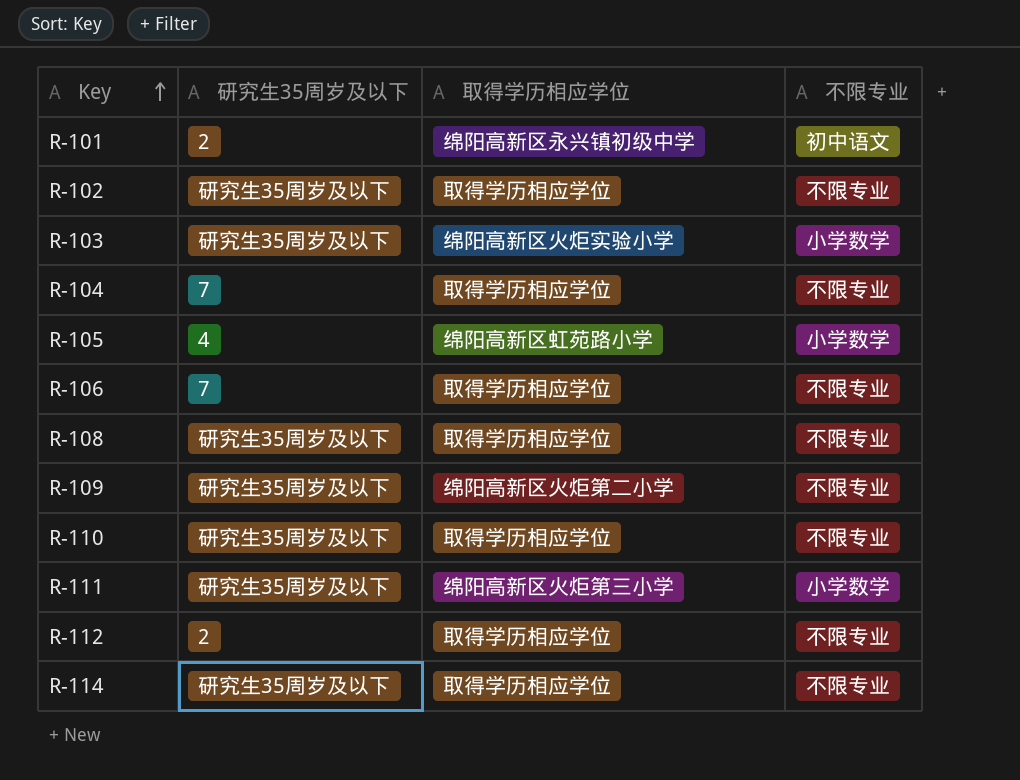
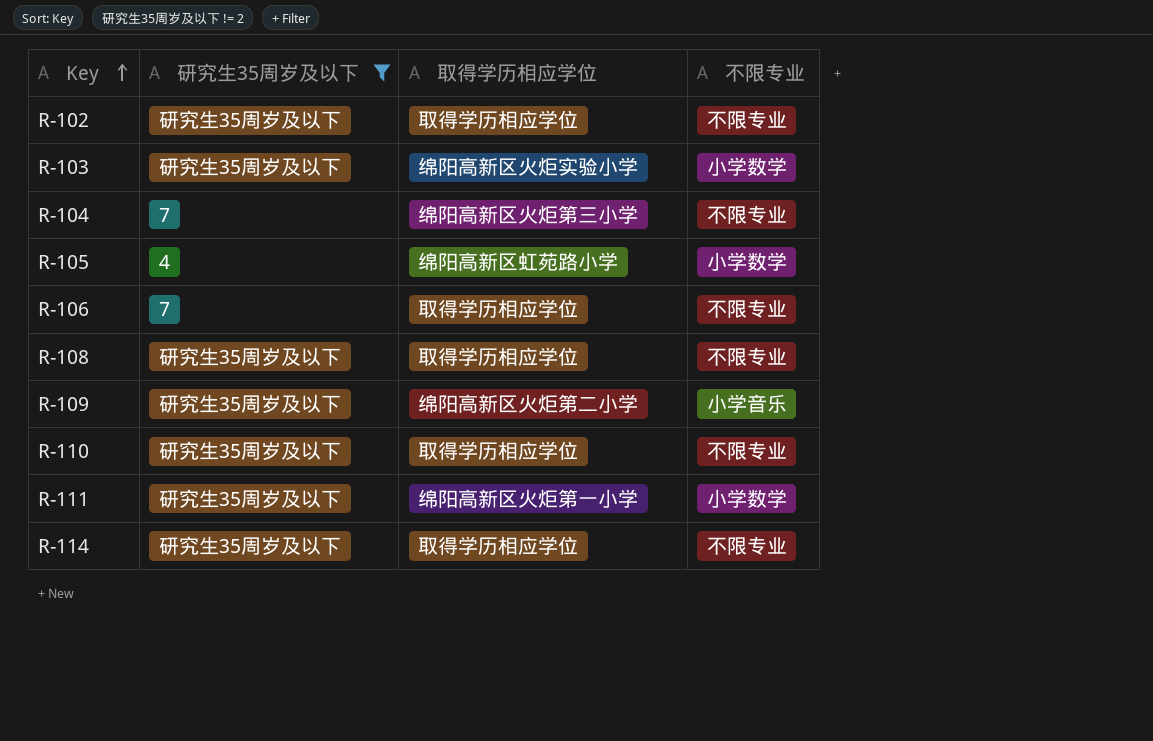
filter: none -> 研究生35周岁及以下 != 2
R-104 | 取得学历相应学位: 取得学历相应学位 -> 绵阳高新区火炬第三小学
R-109 | 不限专业: 不限专业 -> 小学音乐
R-111 | 取得学历相应学位: 绵阳高新区火炬第三小学 -> 绵阳高新区火炬第一小学

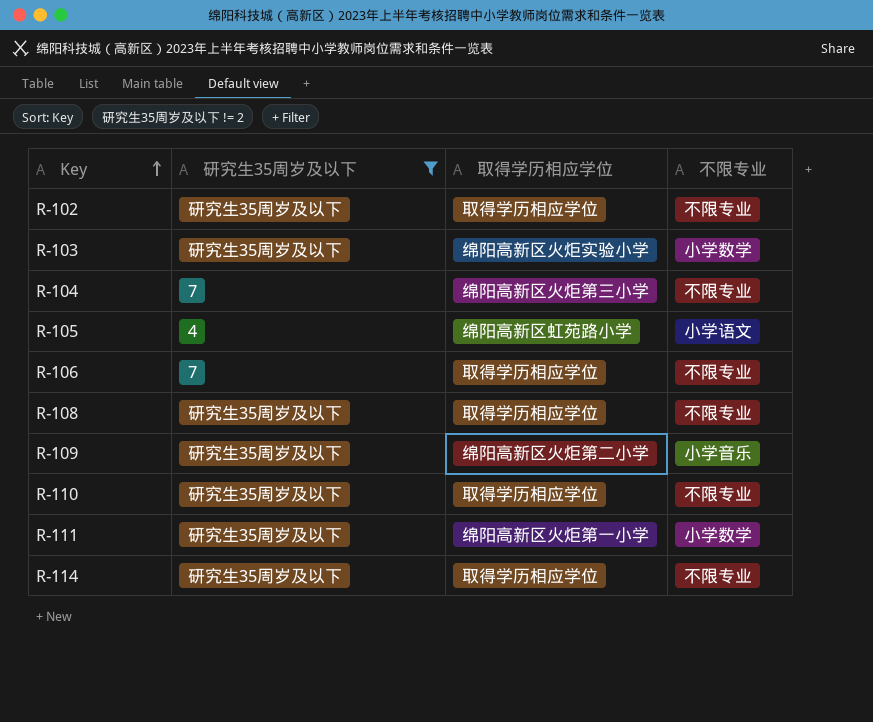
R-105 | 不限专业: 小学数学 -> 小学语文

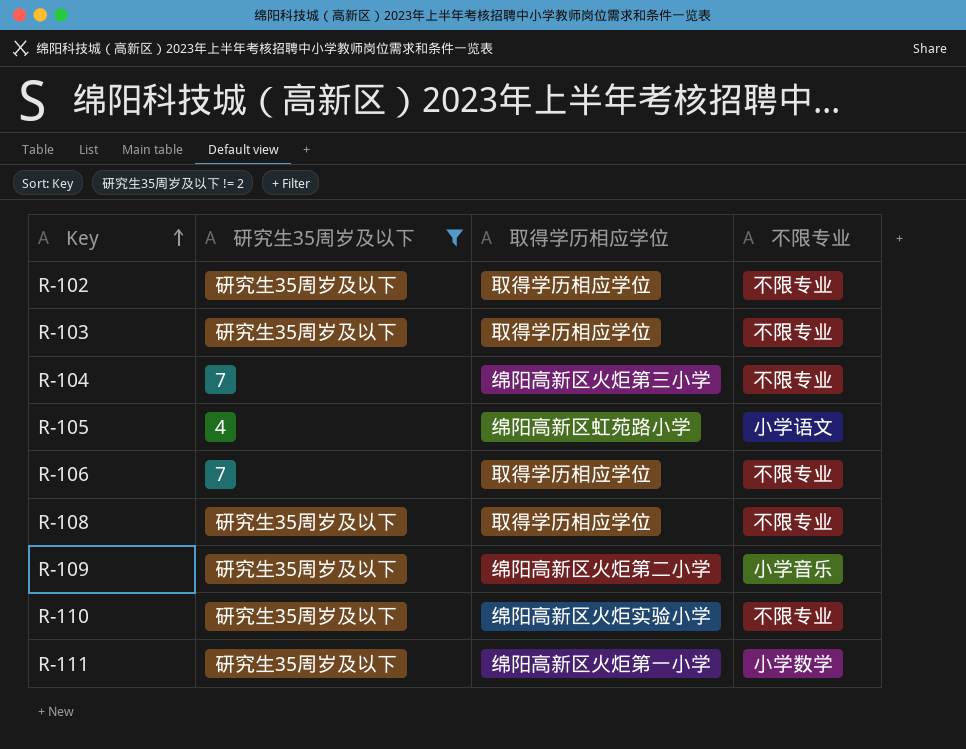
row R-114: 研究生35周岁及以下 | 取得学历相应学位 | 不限专业 -> none
R-103 | 取得学历相应学位: 绵阳高新区火炬实验小学 -> 取得学历相应学位
R-103 | 不限专业: 小学数学 -> 不限专业
R-110 | 取得学历相应学位: 取得学历相应学位 -> 绵阳高新区火炬实验小学

